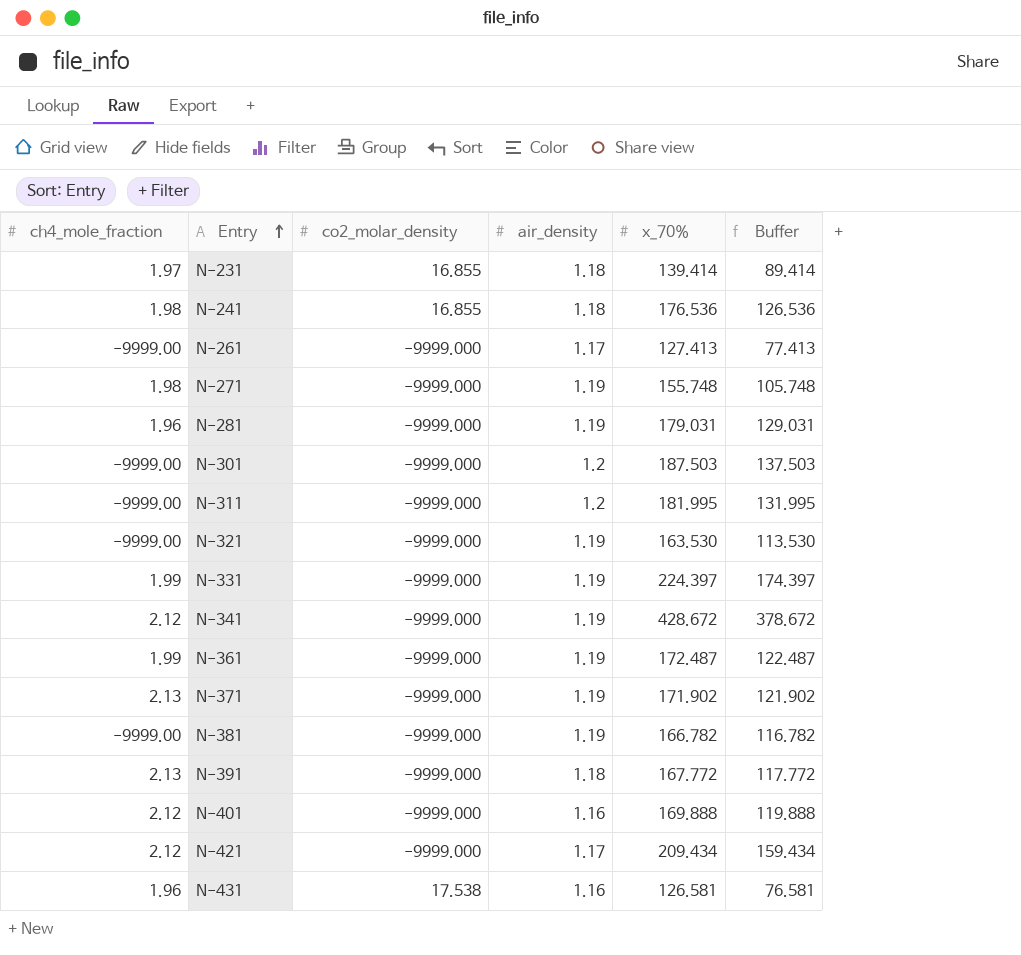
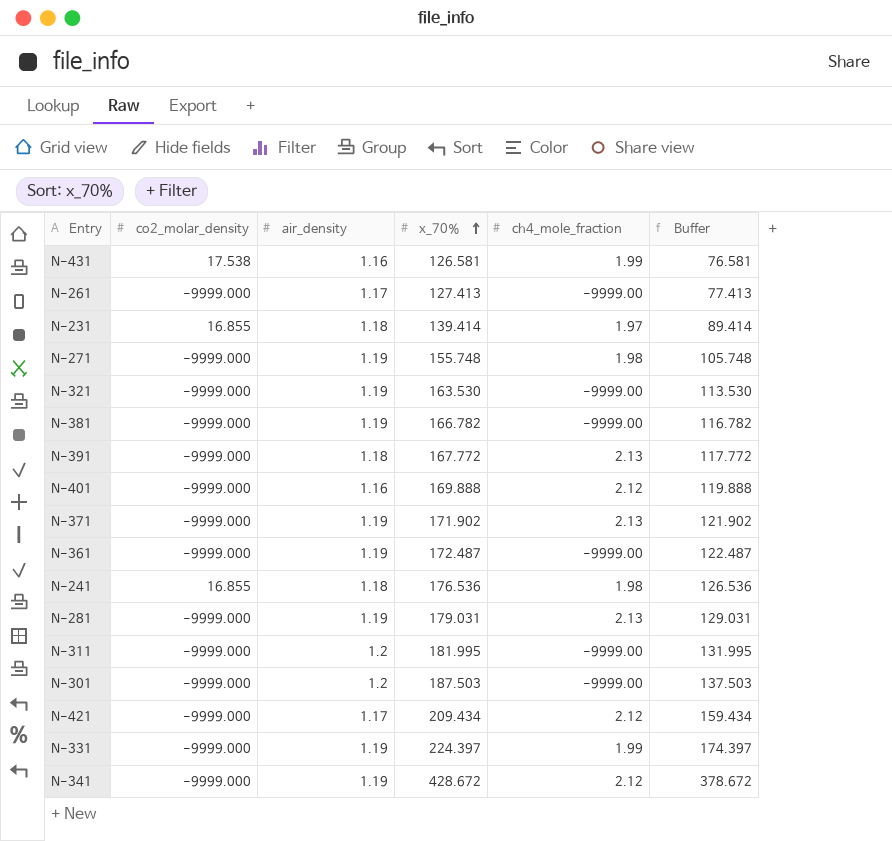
row order: Entry ascending -> x_70% ascending
column ch4_mole_fraction | position: 1 -> 5
N-431 | ch4_mole_fraction: 1.96 -> 1.99
N-361 | ch4_mole_fraction: 1.99 -> -9999.00
N-281 | ch4_mole_fraction: 1.96 -> 2.13

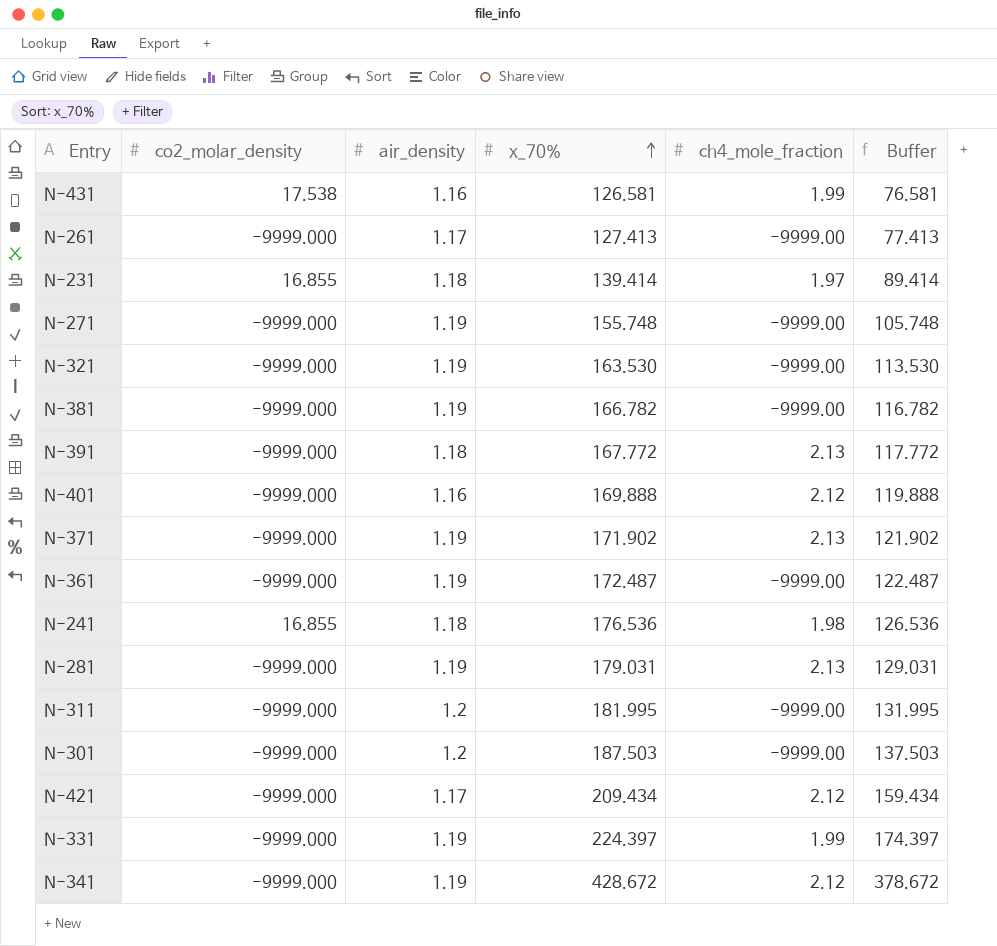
N-271 | ch4_mole_fraction: 1.98 -> -9999.00

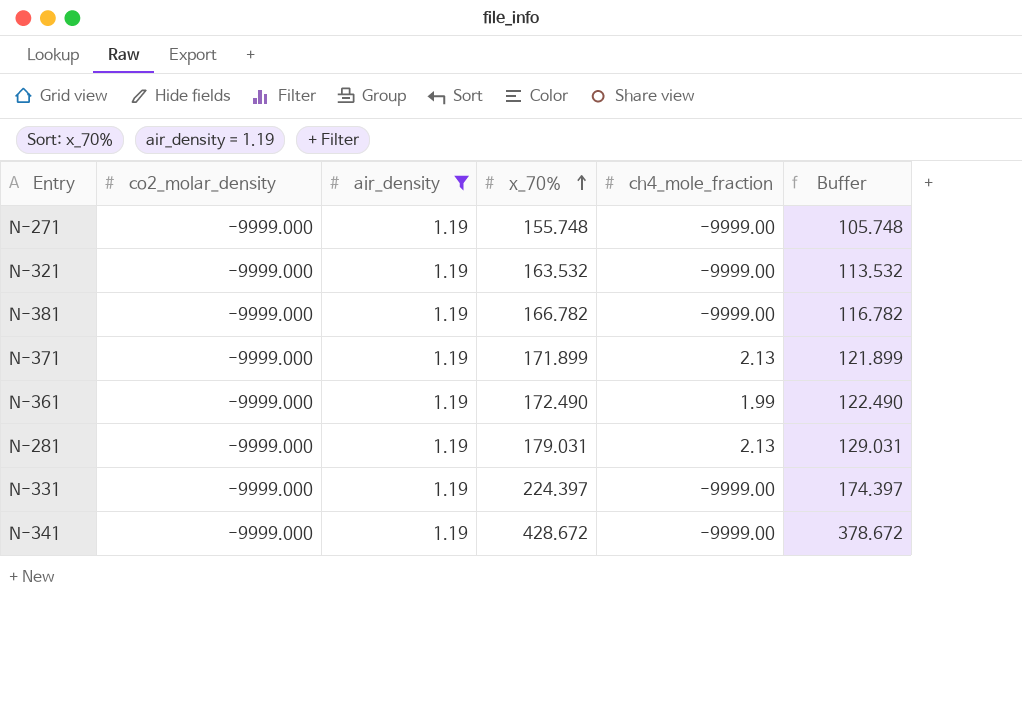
filter: none -> air_density = 1.19
N-321 | x_70%: 163.530 -> 163.532
N-321 | Buffer: 113.530 -> 113.532
N-371 | x_70%: 171.902 -> 171.899
N-371 | Buffer: 121.902 -> 121.899
N-361 | x_70%: 172.487 -> 172.490
N-361 | ch4_mole_fraction: -9999.00 -> 1.99
N-361 | Buffer: 122.487 -> 122.490
N-331 | ch4_mole_fraction: 1.99 -> -9999.00
N-341 | ch4_mole_fraction: 2.12 -> -9999.00

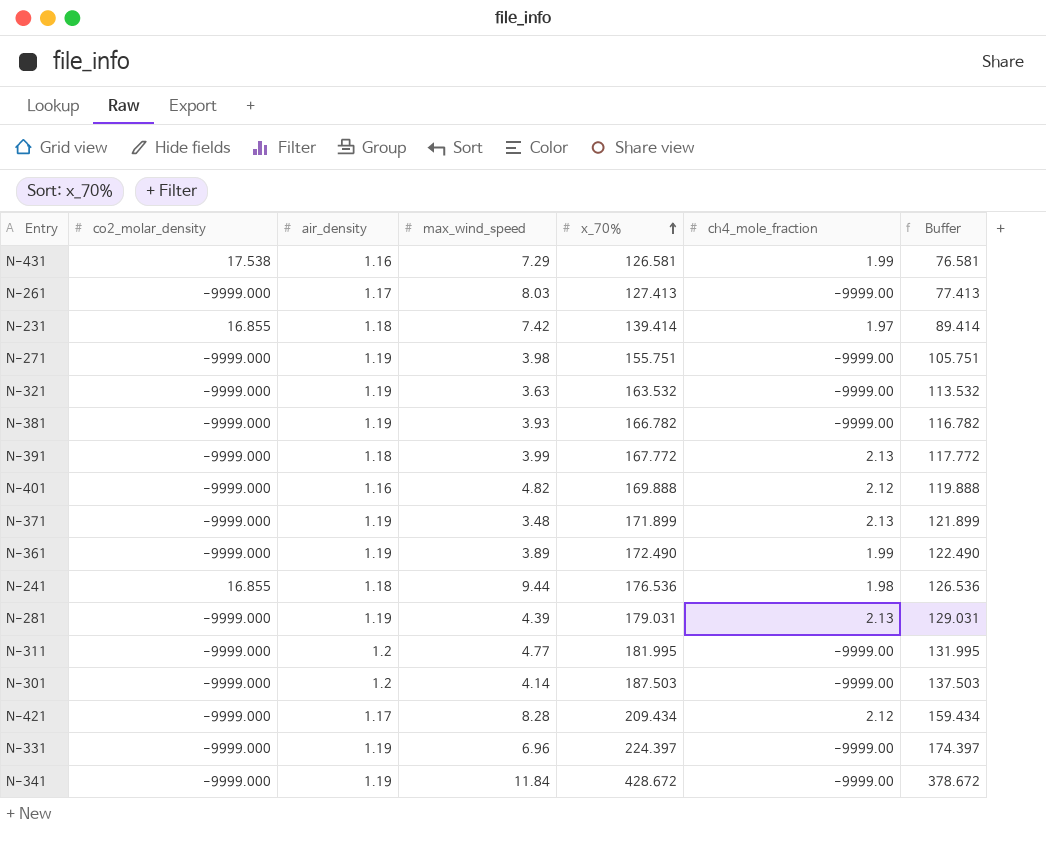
filter: air_density = 1.19 -> none
column max_wind_speed | position: none -> 4
N-271 | x_70%: 155.748 -> 155.751
N-271 | Buffer: 105.748 -> 105.751

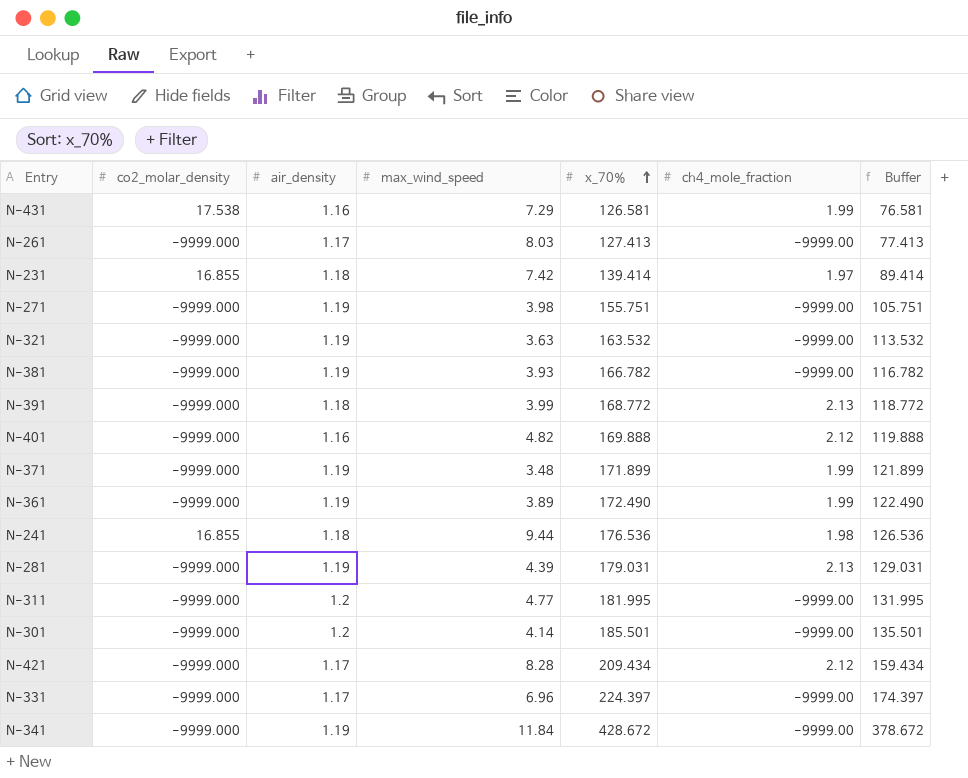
N-391 | x_70%: 167.772 -> 168.772
N-391 | Buffer: 117.772 -> 118.772
N-371 | ch4_mole_fraction: 2.13 -> 1.99
N-301 | x_70%: 187.503 -> 185.501
N-301 | Buffer: 137.503 -> 135.501
N-331 | air_density: 1.19 -> 1.17

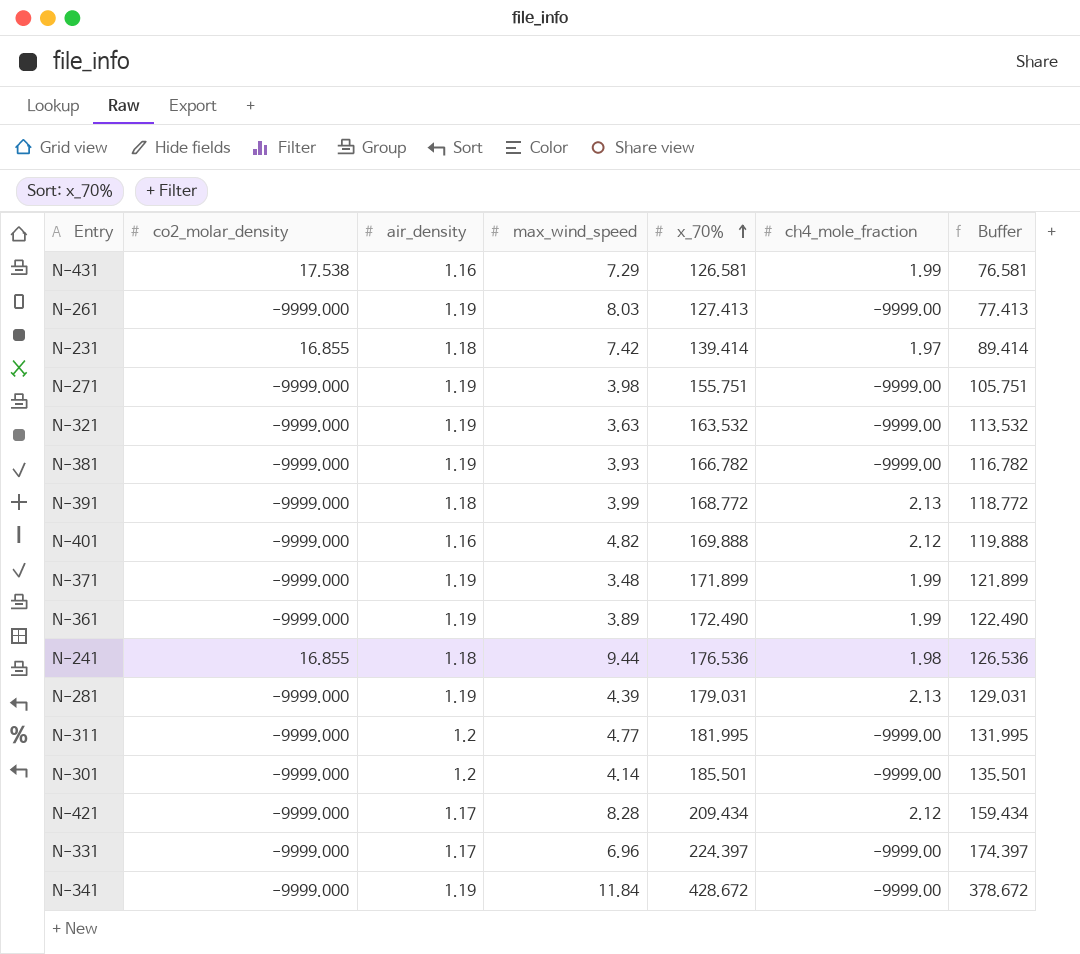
N-261 | air_density: 1.17 -> 1.19

